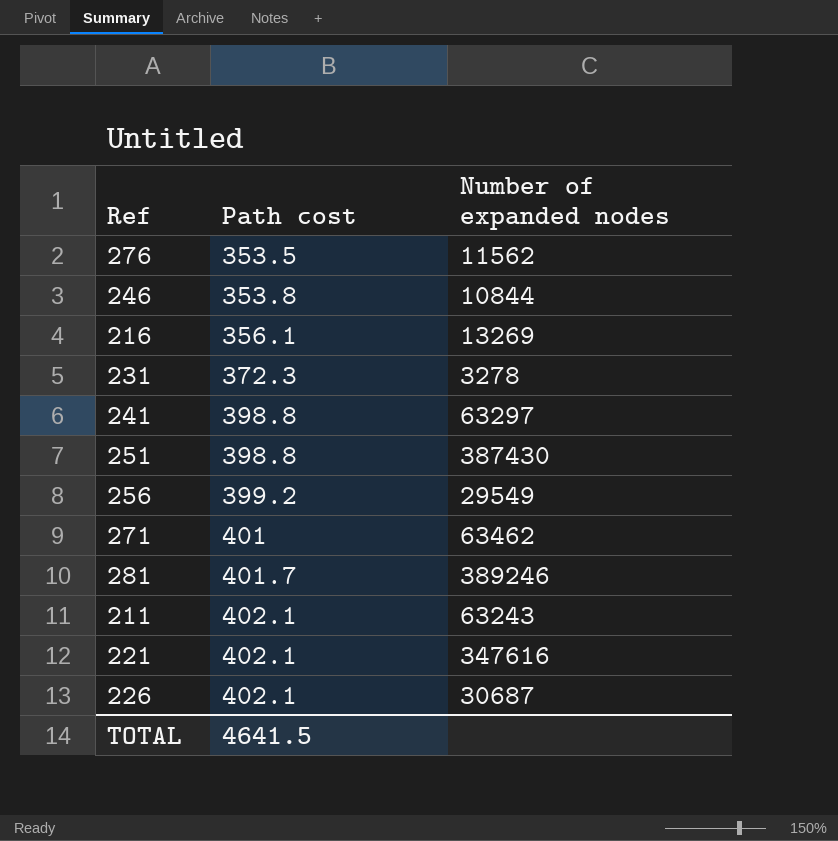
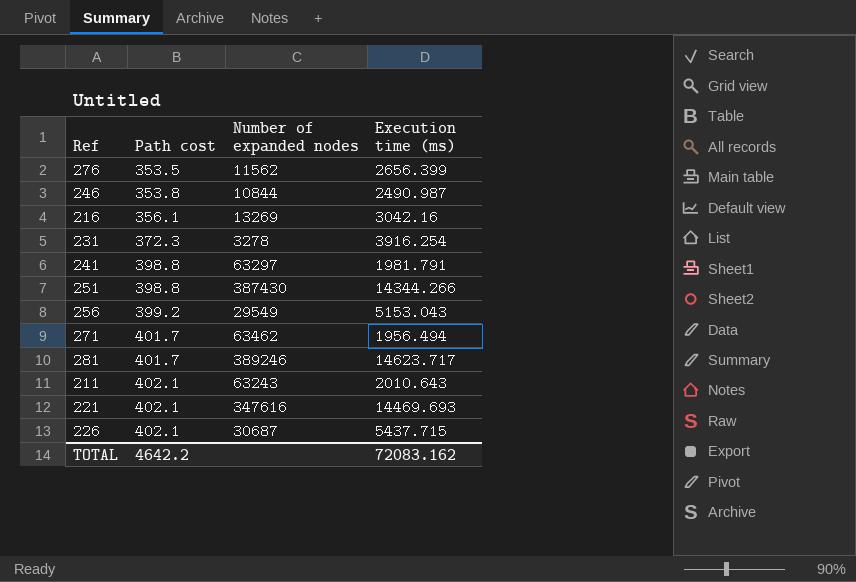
column Execution time (ms) | position: none -> 4
271 | Path cost: 401 -> 401.7
TOTAL | Path cost: 4641.5 -> 4642.2

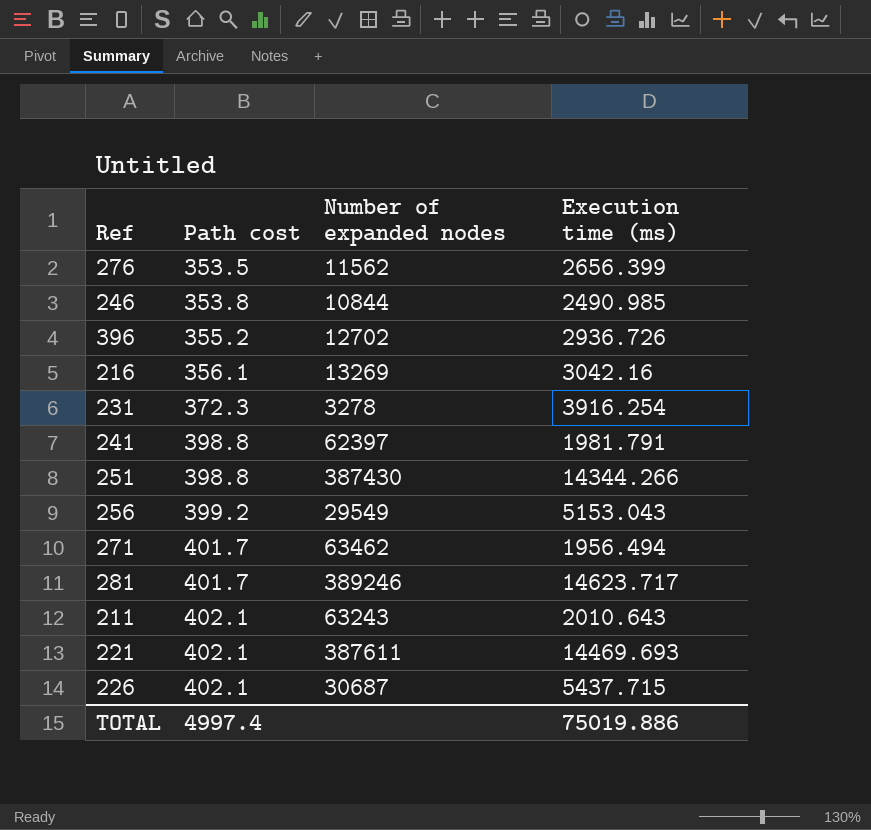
246 | Execution time (ms): 2490.987 -> 2490.985
row 396: none -> 355.2 | 12702 | 2936.726
241 | Number of expanded nodes: 63297 -> 62397
221 | Number of expanded nodes: 347616 -> 387611
TOTAL | Path cost: 4642.2 -> 4997.4
TOTAL | Execution time (ms): 72083.162 -> 75019.886

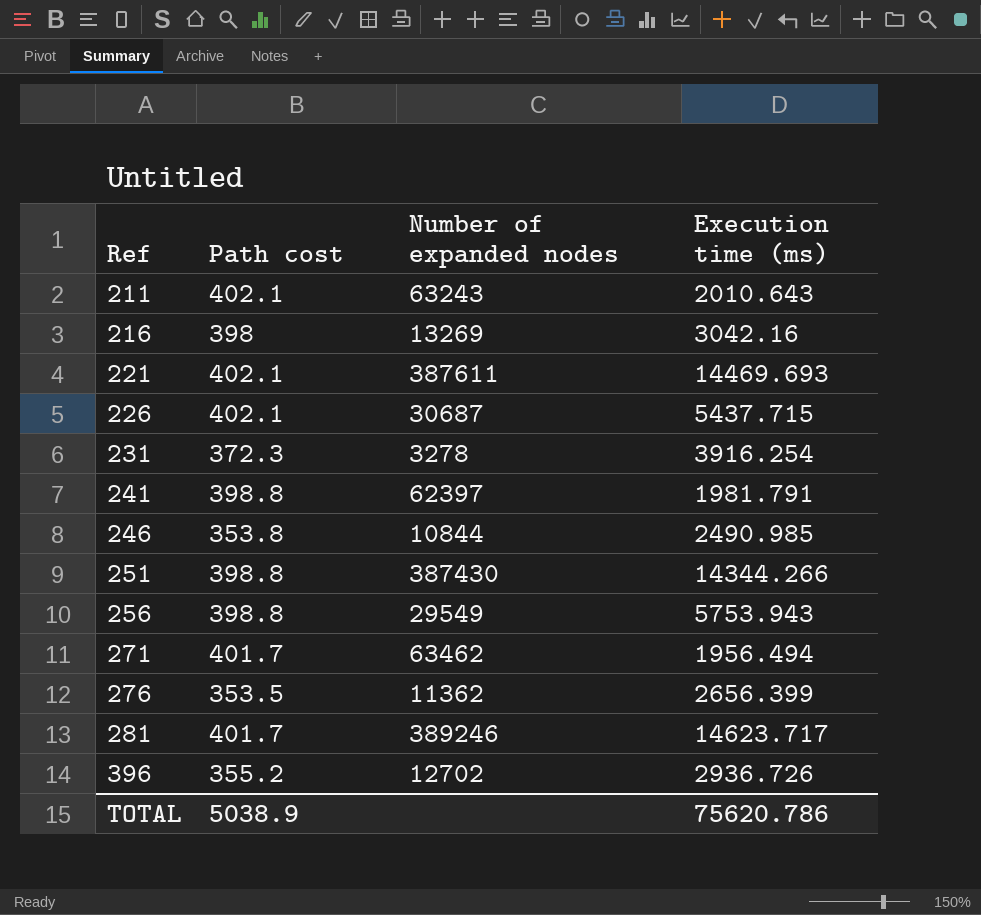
row order: Path cost ascending -> Ref ascending
216 | Path cost: 356.1 -> 398
256 | Path cost: 399.2 -> 398.8
256 | Execution time (ms): 5153.043 -> 5753.943
276 | Number of expanded nodes: 11562 -> 11362
TOTAL | Path cost: 4997.4 -> 5038.9
TOTAL | Execution time (ms): 75019.886 -> 75620.786

